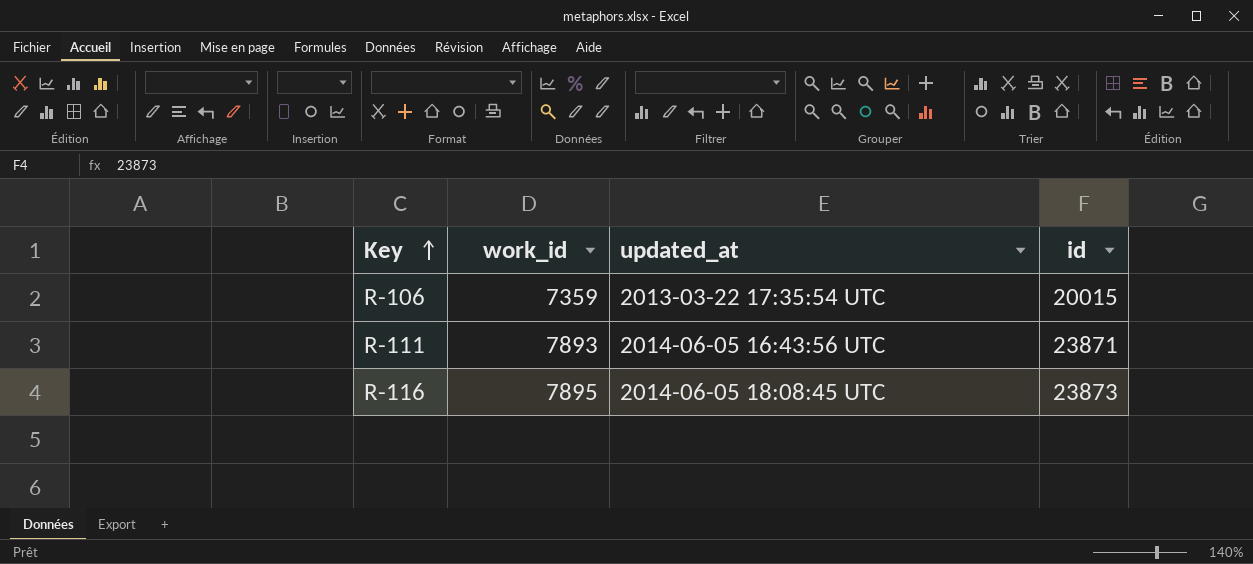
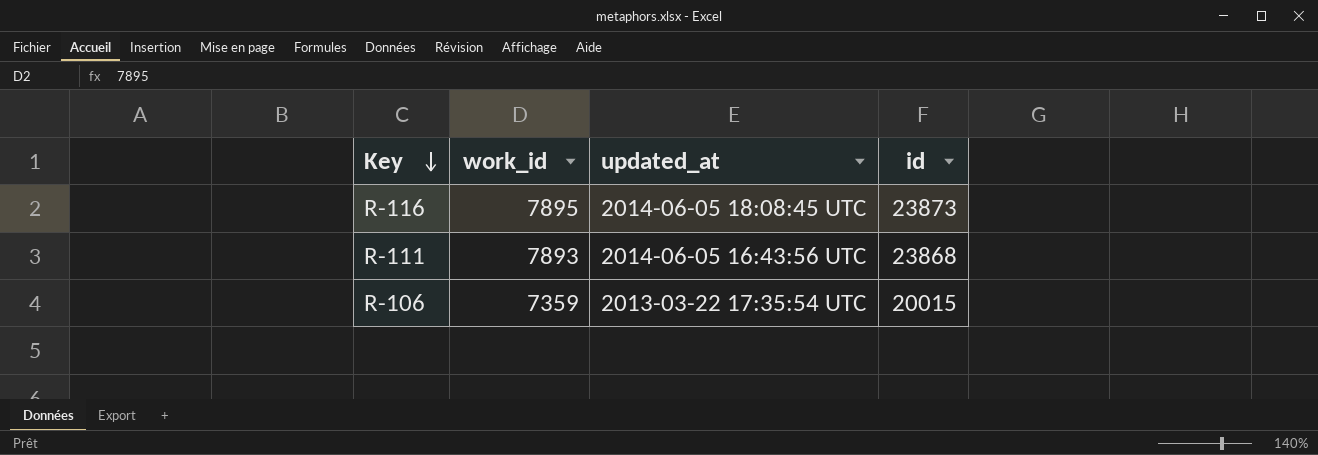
row order: Key ascending -> Key descending
R-111 | id: 23871 -> 23868

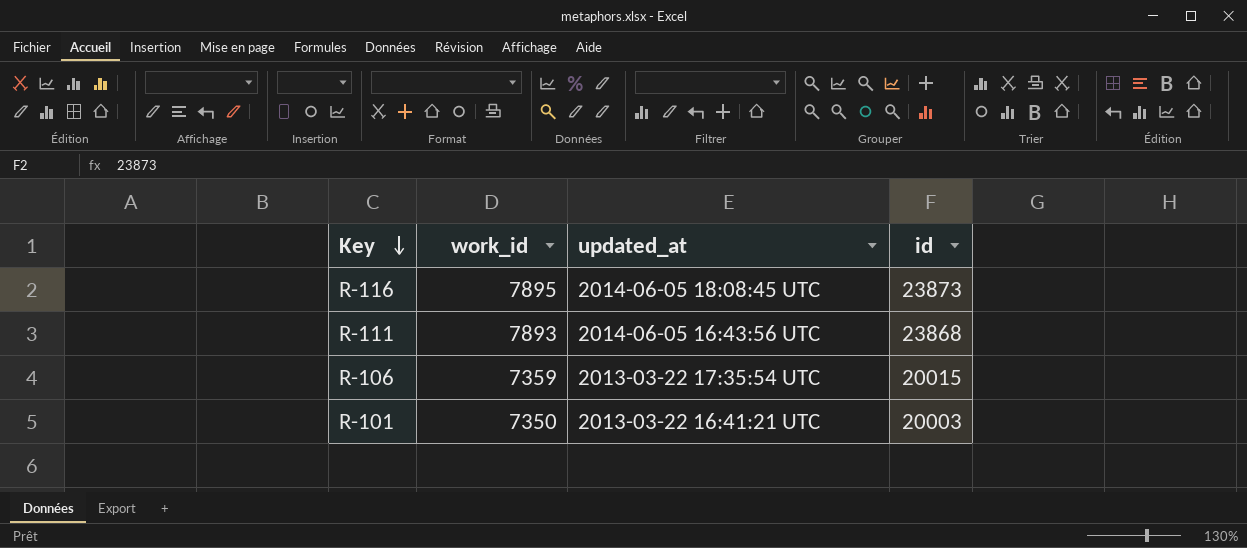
row R-101: none -> 7350 | 2013-03-22 16:41:21 UTC | 20003

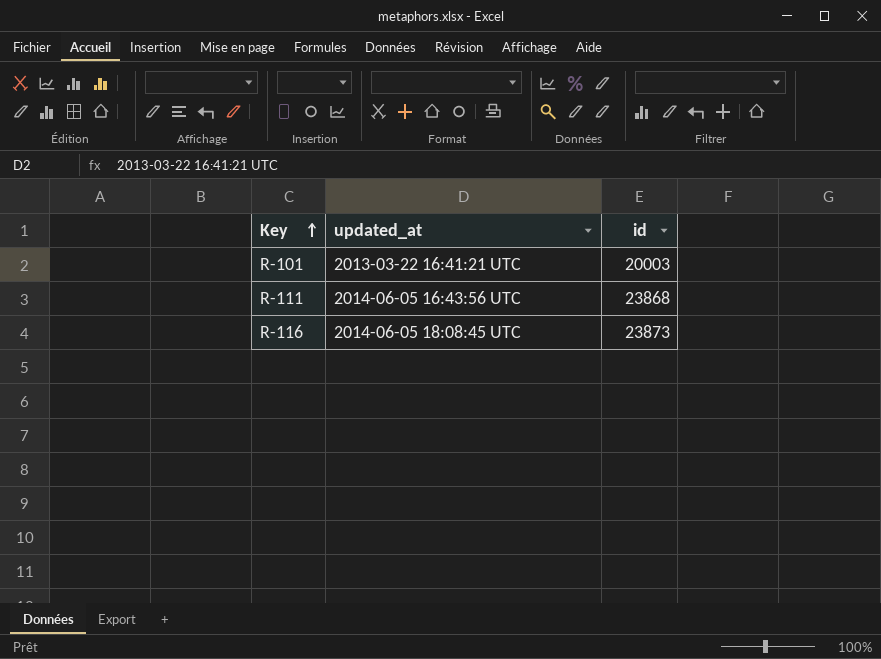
row order: Key descending -> Key ascending
column work_id | position: 2 -> none
row R-106: 7359 | 2013-03-22 17:35:54 UTC | 20015 -> none

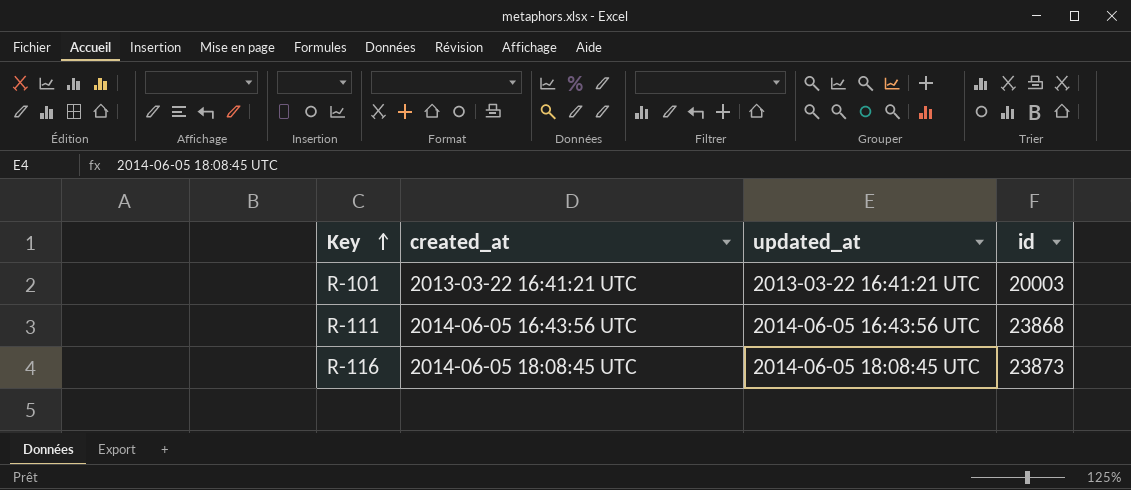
column created_at | position: none -> 2

